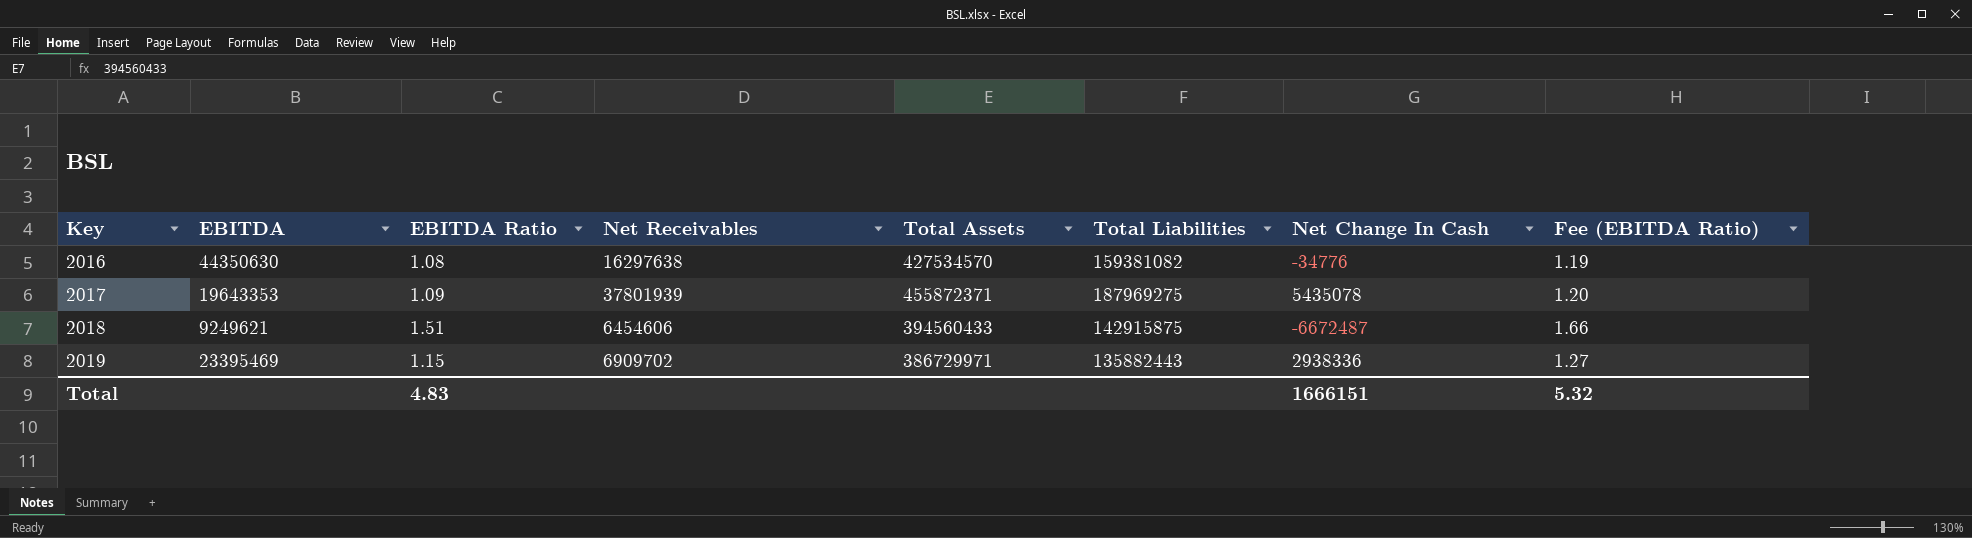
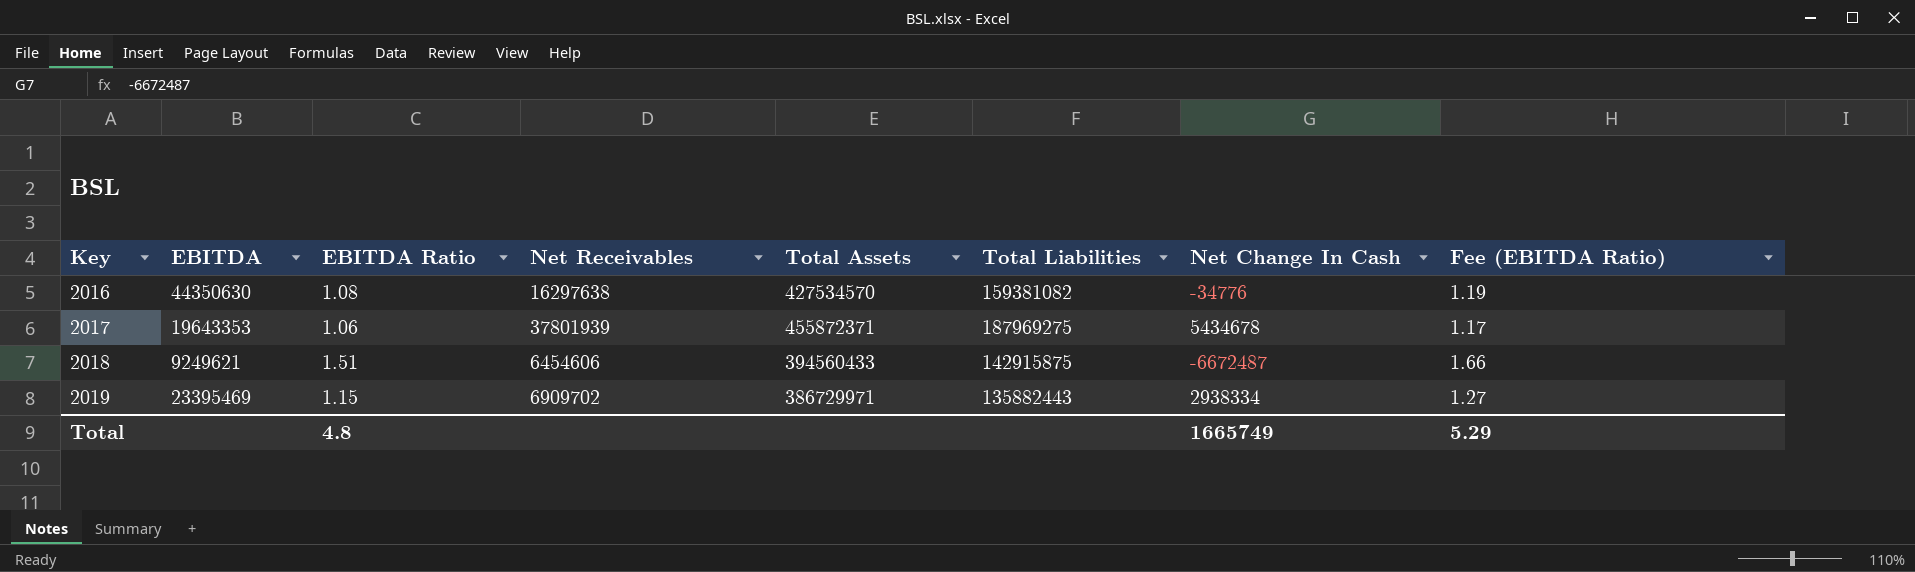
2017 | EBITDA Ratio: 1.09 -> 1.06
2017 | Net Change In Cash: 5435078 -> 5434678
2017 | Fee (EBITDA Ratio): 1.20 -> 1.17
2019 | Net Change In Cash: 2938336 -> 2938334
Total | EBITDA Ratio: 4.83 -> 4.8
Total | Net Change In Cash: 1666151 -> 1665749
Total | Fee (EBITDA Ratio): 5.32 -> 5.29

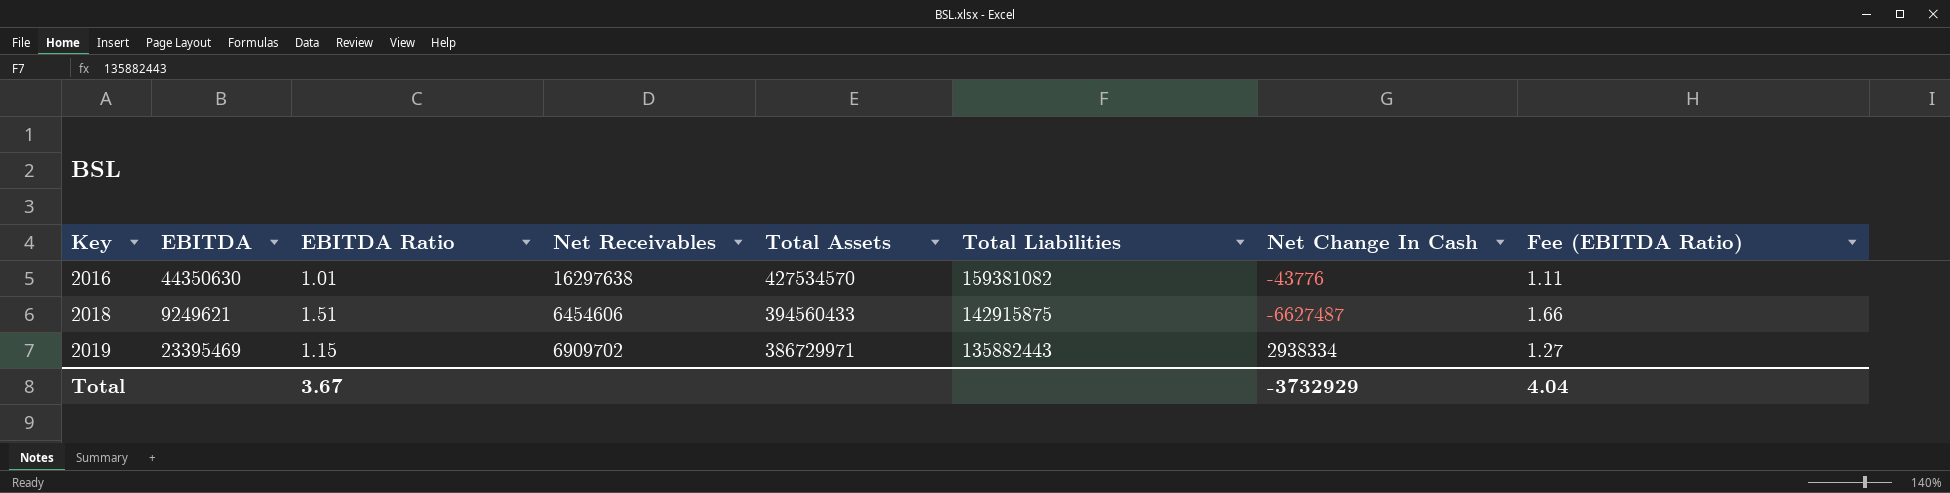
row 2017: 19643353 | 1.06 | 37801939 | 455872371 | 187969275 | 5434678 | 1.17 -> none
2016 | EBITDA Ratio: 1.08 -> 1.01
2016 | Net Change In Cash: -34776 -> -43776
2016 | Fee (EBITDA Ratio): 1.19 -> 1.11
2018 | Net Change In Cash: -6672487 -> -6627487
Total | EBITDA Ratio: 4.8 -> 3.67
Total | Net Change In Cash: 1665749 -> -3732929
Total | Fee (EBITDA Ratio): 5.29 -> 4.04

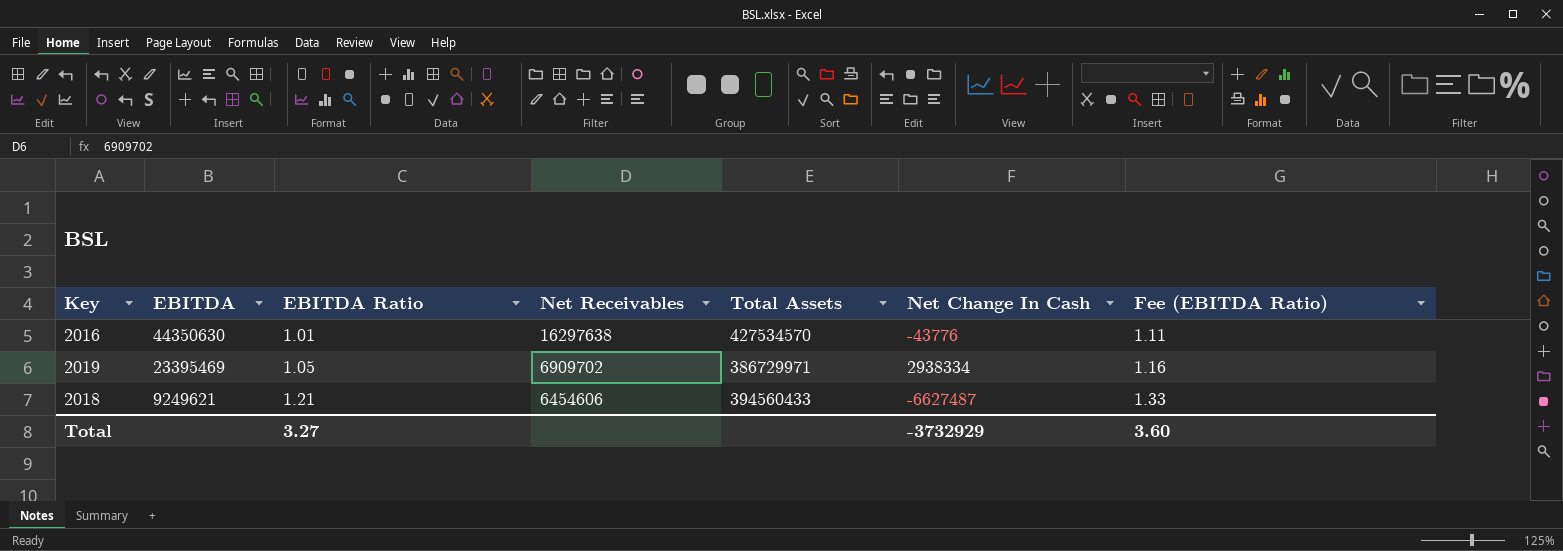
row order: Key ascending -> EBITDA descending
column Total Liabilities | position: 6 -> none
2019 | EBITDA Ratio: 1.15 -> 1.05
2019 | Fee (EBITDA Ratio): 1.27 -> 1.16
2018 | EBITDA Ratio: 1.51 -> 1.21
2018 | Fee (EBITDA Ratio): 1.66 -> 1.33
Total | EBITDA Ratio: 3.67 -> 3.27
Total | Fee (EBITDA Ratio): 4.04 -> 3.60

